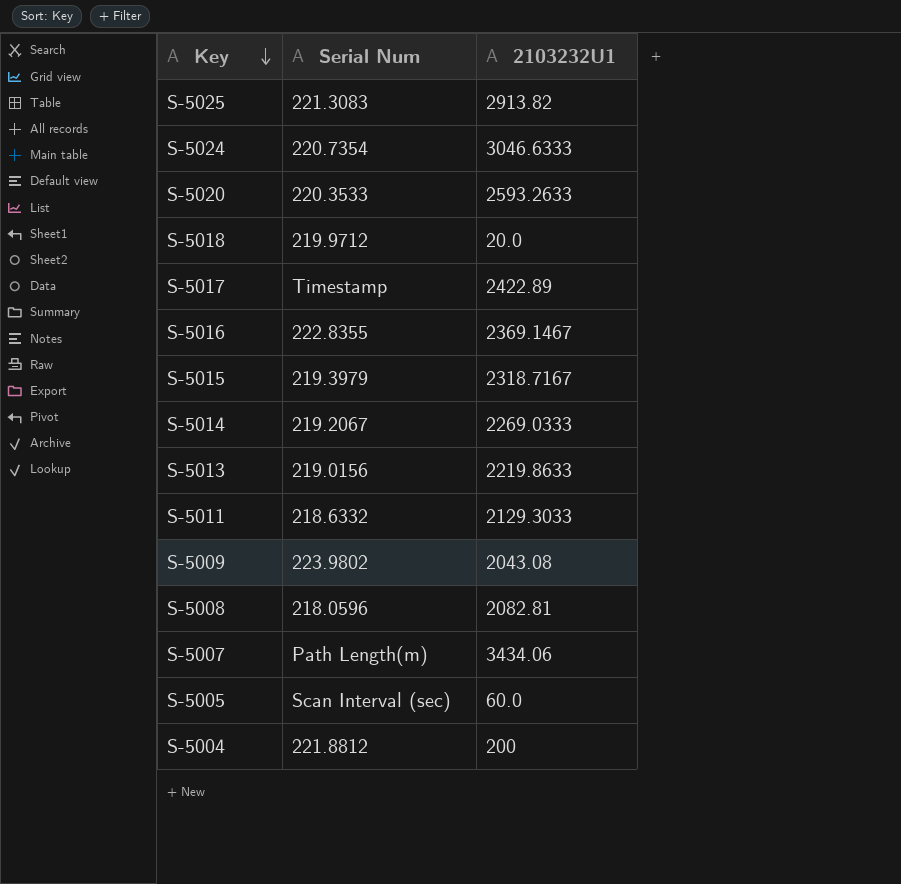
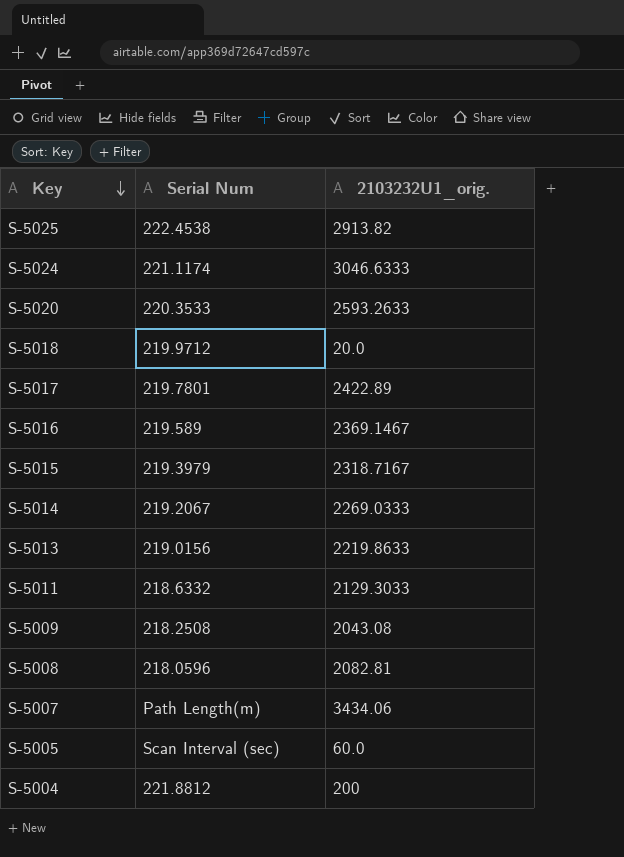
column name: 2103232U1 -> 2103232U1_orig.
S-5025 | Serial Num: 221.3083 -> 222.4538
S-5024 | Serial Num: 220.7354 -> 221.1174
S-5017 | Serial Num: Timestamp -> 219.7801
S-5016 | Serial Num: 222.8355 -> 219.589
S-5009 | Serial Num: 223.9802 -> 218.2508

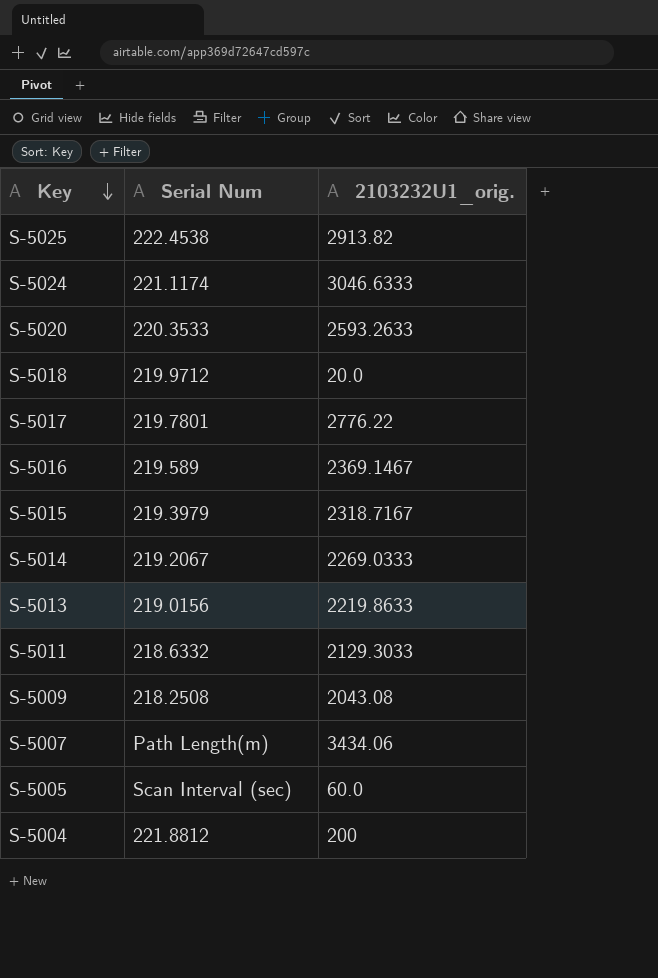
row S-5008: 218.0596 | 2082.81 -> none
S-5017 | 2103232U1_orig.: 2422.89 -> 2776.22

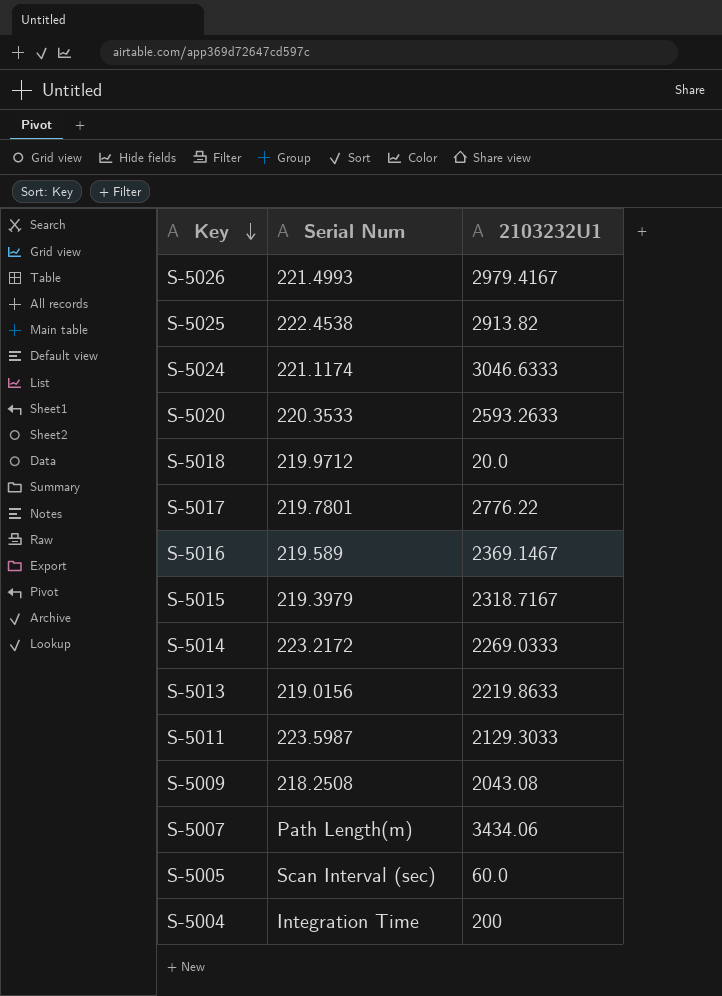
column name: 2103232U1_orig. -> 2103232U1
row S-5026: none -> 221.4993 | 2979.4167
S-5014 | Serial Num: 219.2067 -> 223.2172
S-5011 | Serial Num: 218.6332 -> 223.5987
S-5004 | Serial Num: 221.8812 -> Integration Time

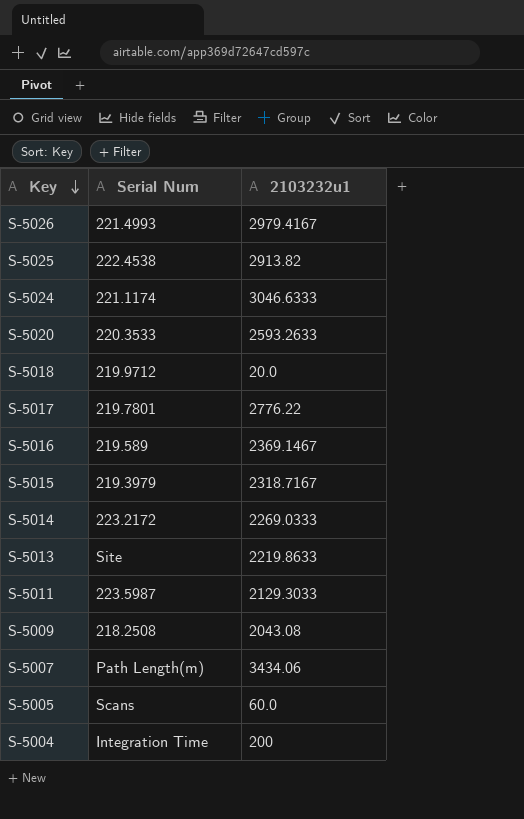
column name: 2103232U1 -> 2103232u1
S-5013 | Serial Num: 219.0156 -> Site
S-5005 | Serial Num: Scan Interval (sec) -> Scans

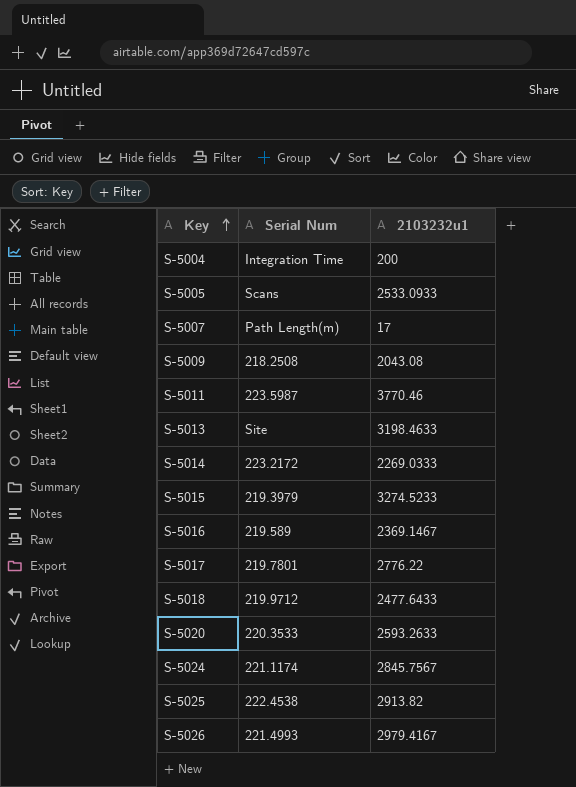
row order: Key descending -> Key ascending
S-5005 | 2103232u1: 60.0 -> 2533.0933
S-5007 | 2103232u1: 3434.06 -> 17
S-5011 | 2103232u1: 2129.3033 -> 3770.46
S-5013 | 2103232u1: 2219.8633 -> 3198.4633
S-5015 | 2103232u1: 2318.7167 -> 3274.5233
S-5018 | 2103232u1: 20.0 -> 2477.6433
S-5024 | 2103232u1: 3046.6333 -> 2845.7567

